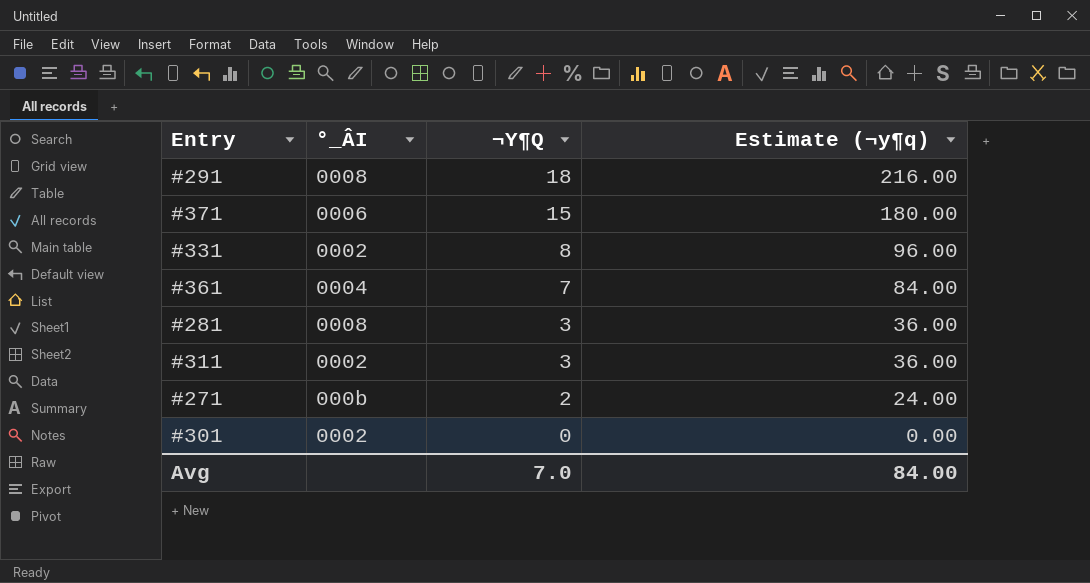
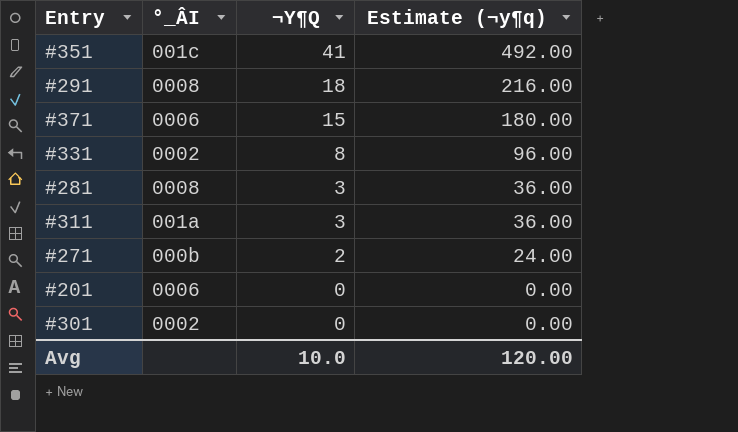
row #361: 0004 | 7 | 84.00 -> none
row #351: none -> 001c | 41 | 492.00
#311 | °_ÂI: 0002 -> 001a
row #201: none -> 0006 | 0 | 0.00
Avg | ¬Y¶Q: 7.0 -> 10.0
Avg | Estimate (¬y¶q): 84.00 -> 120.00

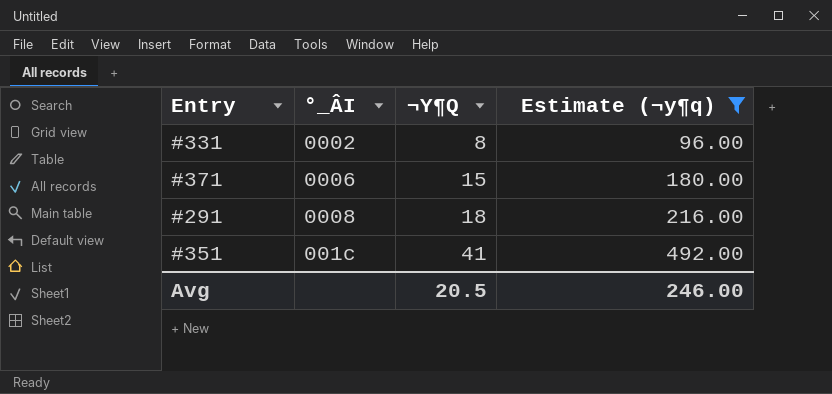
filter: none -> Estimate (¬y¶q) >= 96.00
row order: ¬Y¶Q descending -> ¬Y¶Q ascending
Avg | ¬Y¶Q: 10.0 -> 20.5
Avg | Estimate (¬y¶q): 120.00 -> 246.00

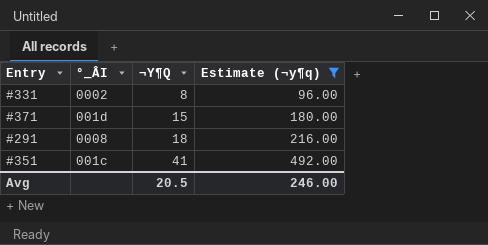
#371 | °_ÂI: 0006 -> 001d

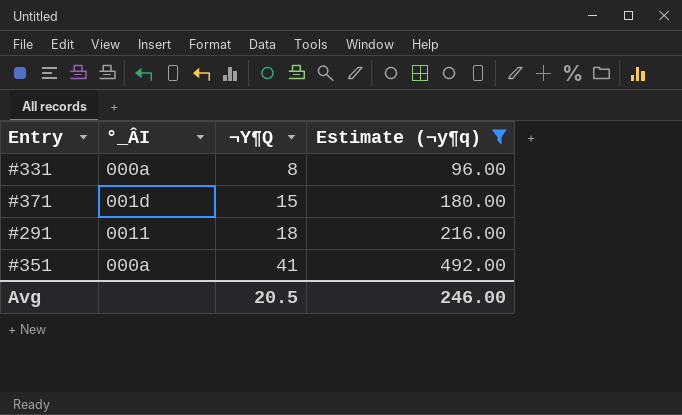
#331 | °_ÂI: 0002 -> 000a
#291 | °_ÂI: 0008 -> 0011
#351 | °_ÂI: 001c -> 000a

